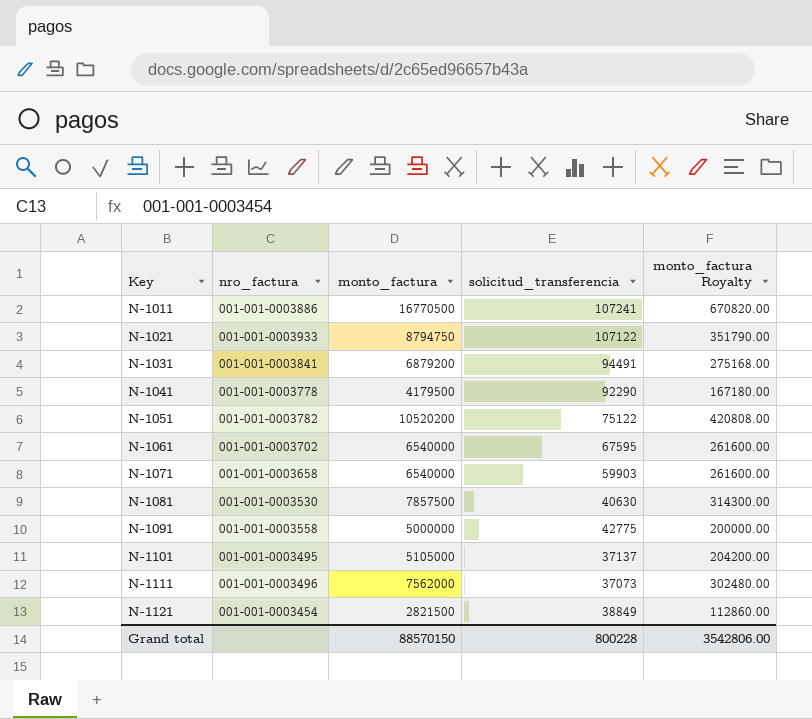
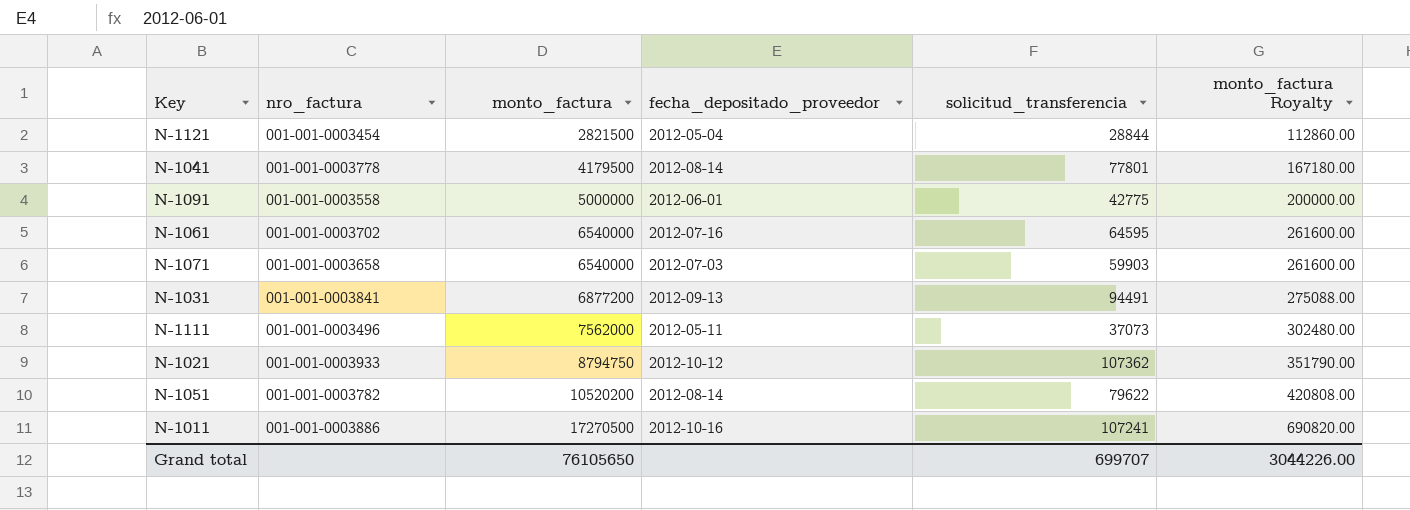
row order: Key ascending -> monto_factura ascending
column fecha_depositado_proveedor | position: none -> 4
row N-1081: 001-001-0003530 | 7857500 | 40630 | 314300.00 -> none
row N-1101: 001-001-0003495 | 5105000 | 37137 | 204200.00 -> none
N-1121 | solicitud_transferencia: 38849 -> 28844
N-1041 | solicitud_transferencia: 92290 -> 77801
N-1061 | solicitud_transferencia: 67595 -> 64595
N-1031 | monto_factura: 6879200 -> 6877200
N-1031 | monto_factura Royalty: 275168.00 -> 275088.00
N-1021 | solicitud_transferencia: 107122 -> 107362
N-1051 | solicitud_transferencia: 75122 -> 79622
N-1011 | monto_factura: 16770500 -> 17270500
N-1011 | monto_factura Royalty: 670820.00 -> 690820.00
Grand total | monto_factura: 88570150 -> 76105650
Grand total | solicitud_transferencia: 800228 -> 699707
Grand total | monto_factura Royalty: 3542806.00 -> 3044226.00

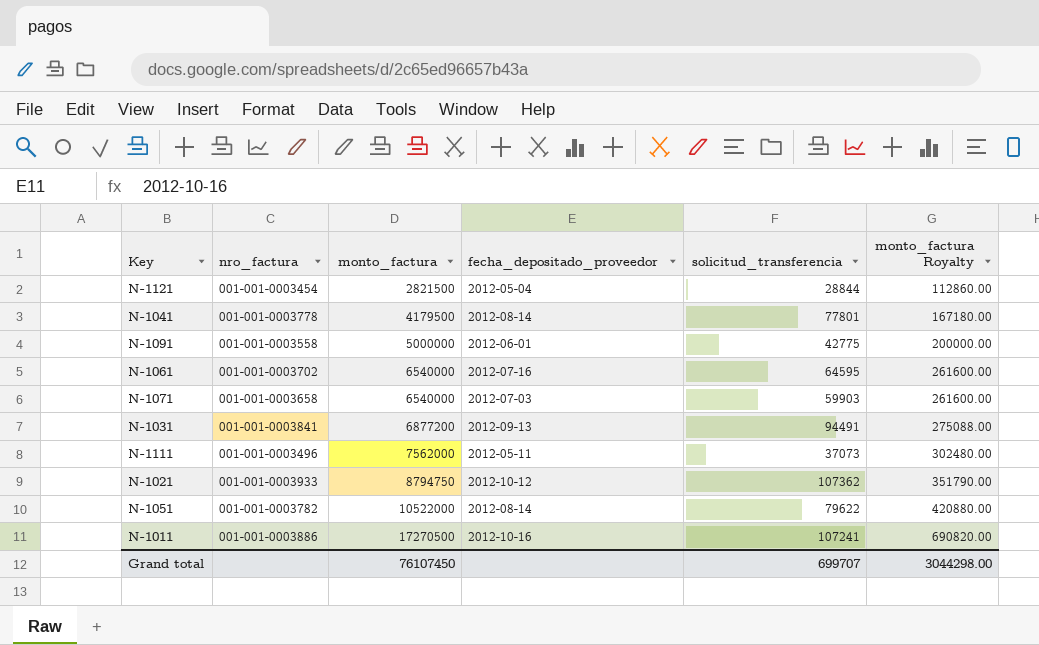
N-1051 | monto_factura: 10520200 -> 10522000
N-1051 | monto_factura Royalty: 420808.00 -> 420880.00
Grand total | monto_factura: 76105650 -> 76107450
Grand total | monto_factura Royalty: 3044226.00 -> 3044298.00

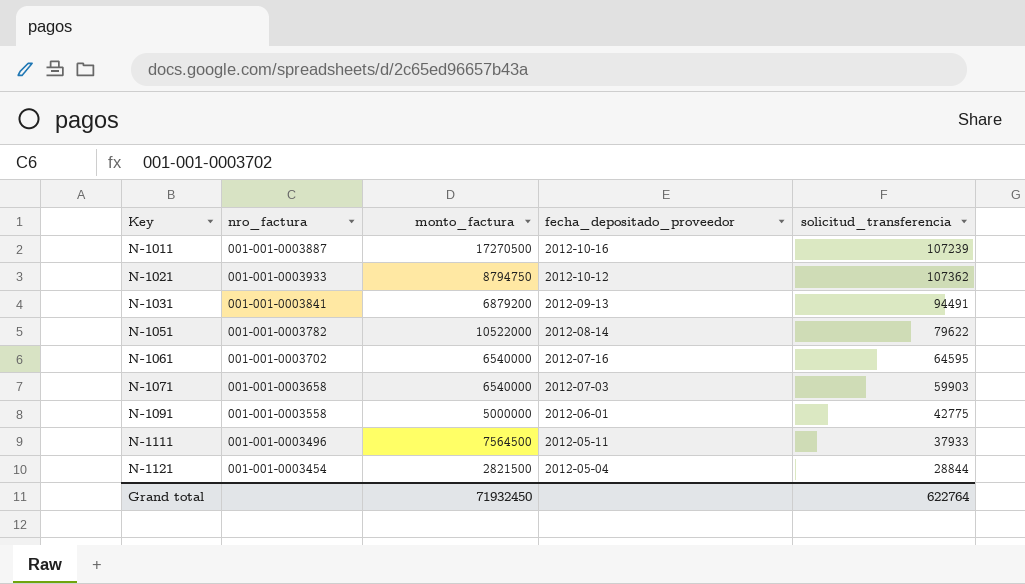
row order: monto_factura ascending -> Key ascending
column monto_factura Royalty | formula: [monto_factura] * 0.04 -> none
row N-1041: 001-001-0003778 | 4179500 | 2012-08-14 | 77801 | 167180.00 -> none
N-1011 | nro_factura: 001-001-0003886 -> 001-001-0003887
N-1011 | solicitud_transferencia: 107241 -> 107239
N-1031 | monto_factura: 6877200 -> 6879200
N-1111 | monto_factura: 7562000 -> 7564500
N-1111 | solicitud_transferencia: 37073 -> 37933
Grand total | monto_factura: 76107450 -> 71932450
Grand total | solicitud_transferencia: 699707 -> 622764

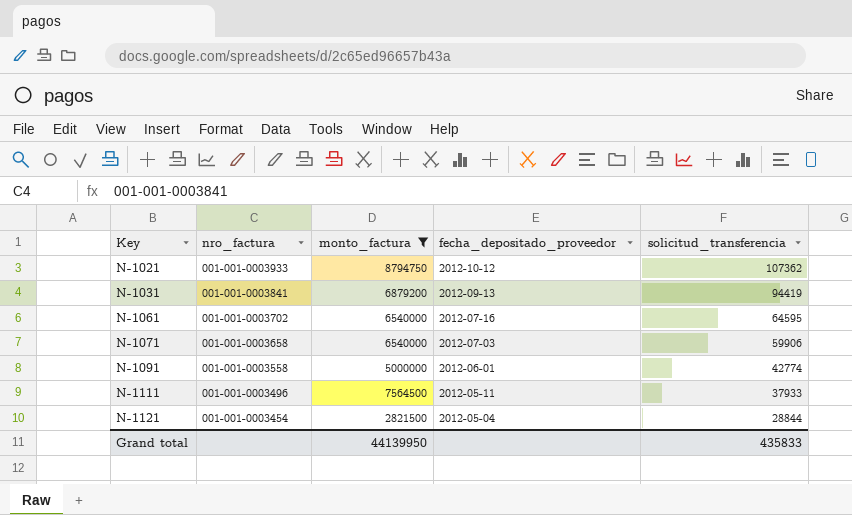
filter: none -> monto_factura <= 8794750
N-1031 | solicitud_transferencia: 94491 -> 94419
N-1071 | solicitud_transferencia: 59903 -> 59906
N-1091 | solicitud_transferencia: 42775 -> 42774
Grand total | monto_factura: 71932450 -> 44139950
Grand total | solicitud_transferencia: 622764 -> 435833

